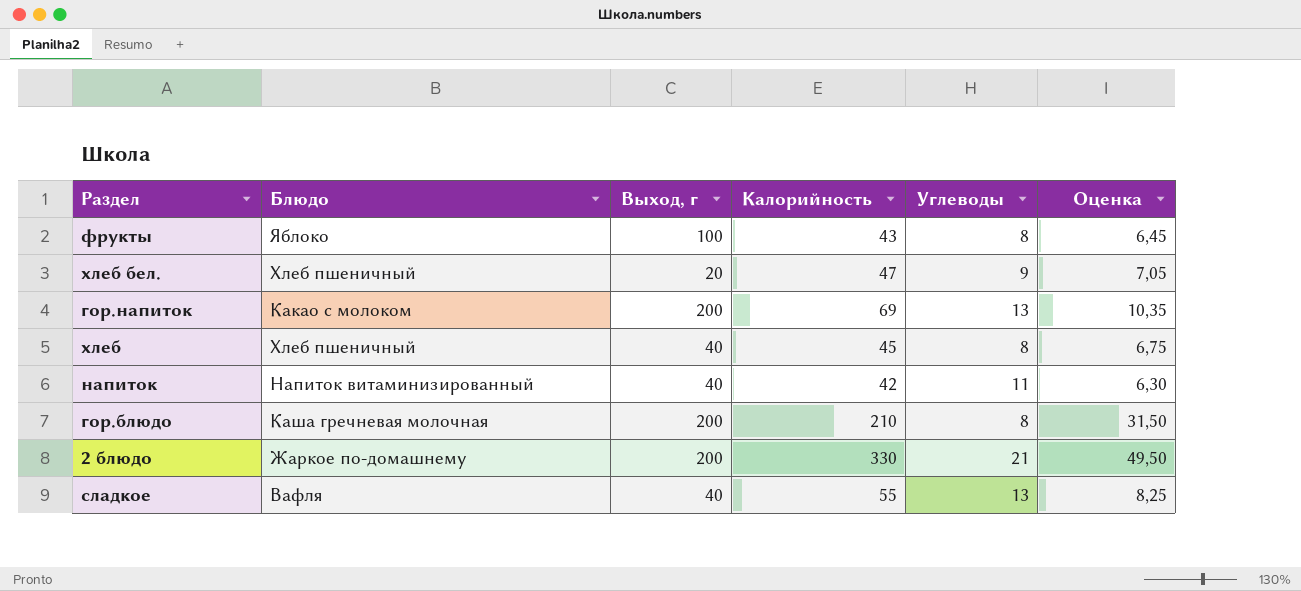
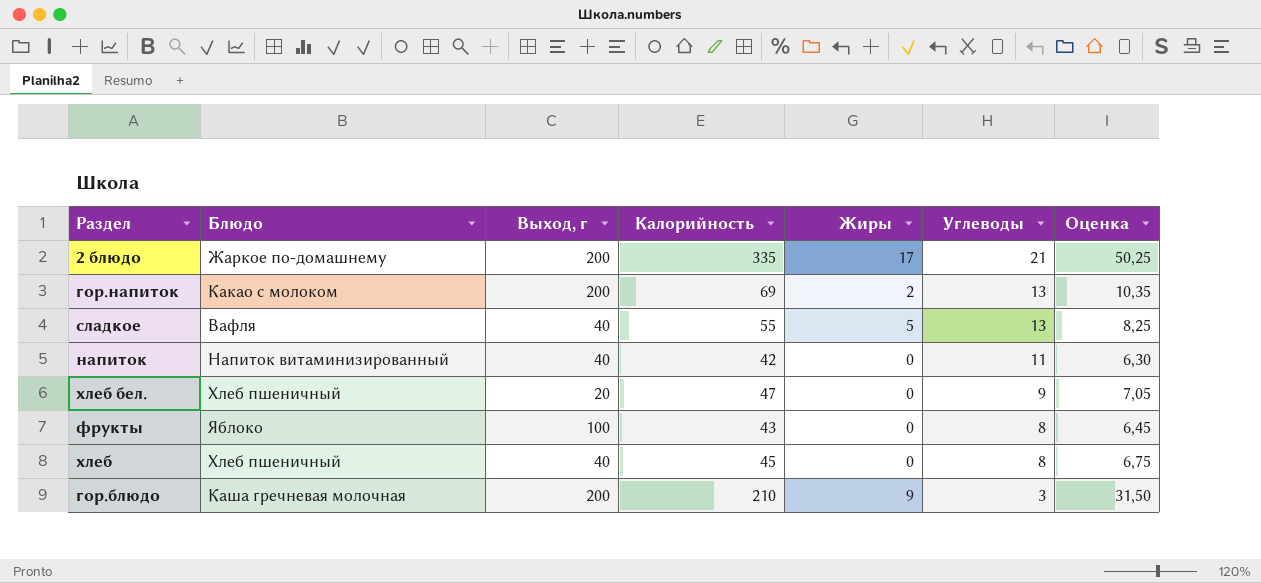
row order: none -> Углеводы descending
column Жиры | position: none -> 5
2 блюдо | Калорийность: 330 -> 335
2 блюдо | Оценка: 49,50 -> 50,25
гор.блюдо | Углеводы: 8 -> 3

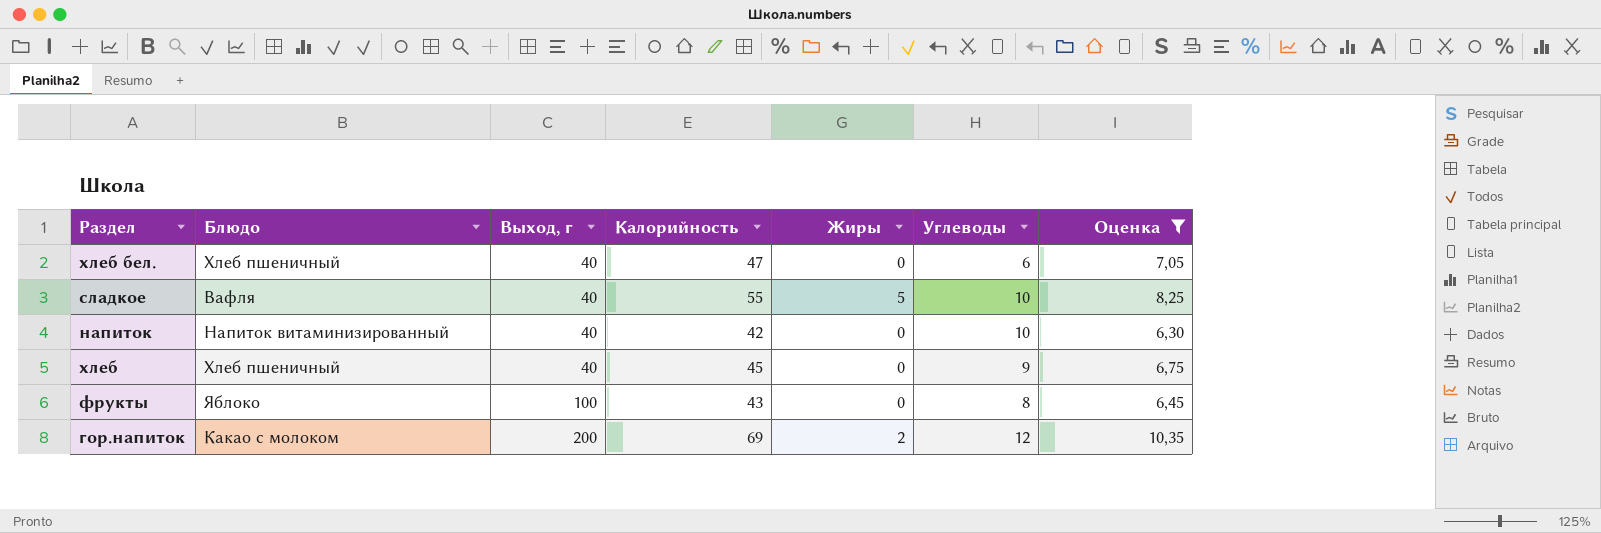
filter: none -> Оценка <= 10,35
row order: Углеводы descending -> Выход, г ascending
хлеб бел. | Выход, г: 20 -> 40
хлеб бел. | Углеводы: 9 -> 6
сладкое | Углеводы: 13 -> 10
напиток | Углеводы: 11 -> 10
хлеб | Углеводы: 8 -> 9
гор.напиток | Углеводы: 13 -> 12

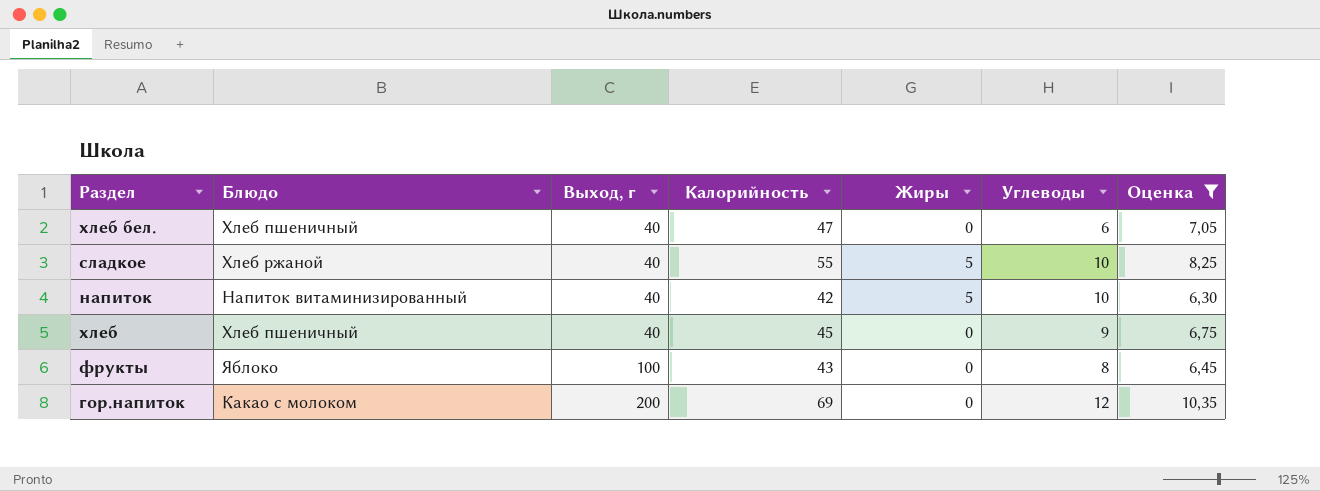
сладкое | Блюдо: Вафля -> Хлеб ржаной
напиток | Жиры: 0 -> 5
гор.напиток | Жиры: 2 -> 0

